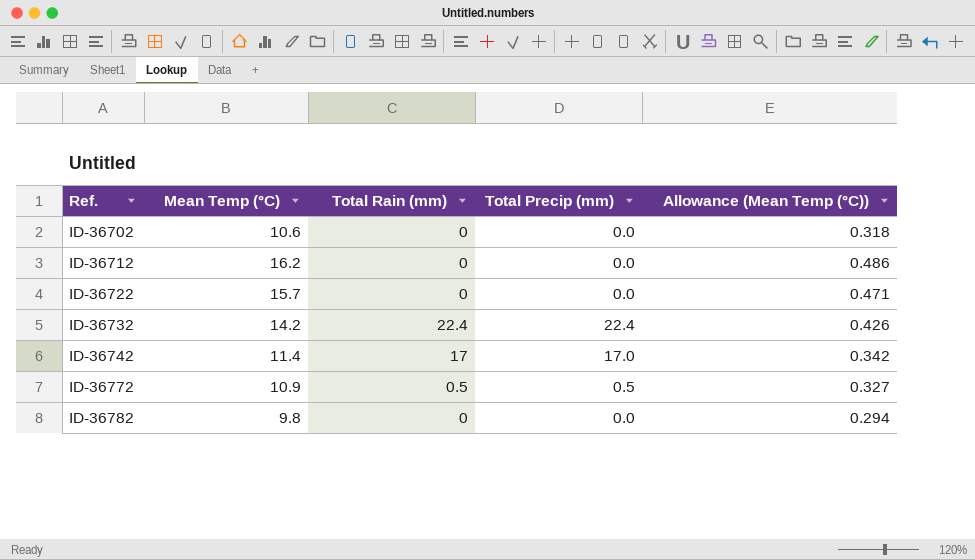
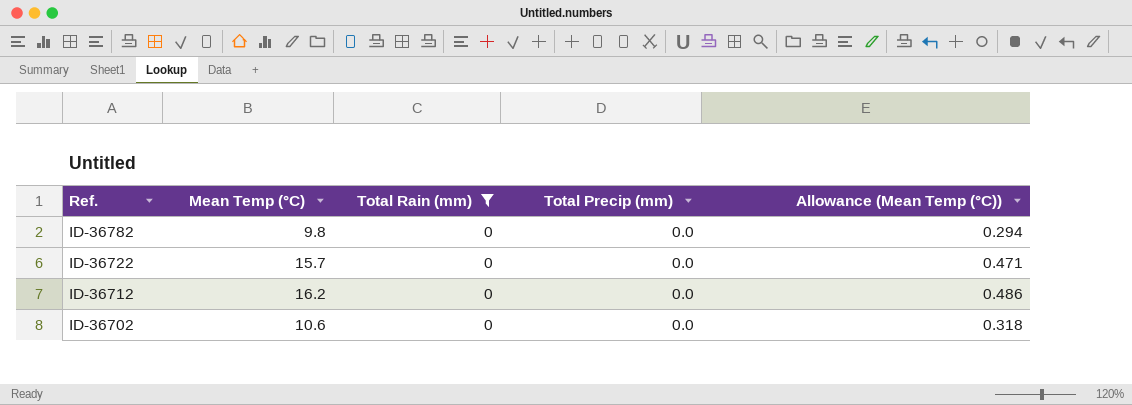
filter: none -> Total Rain (mm) = 0
row order: Ref. ascending -> Ref. descending

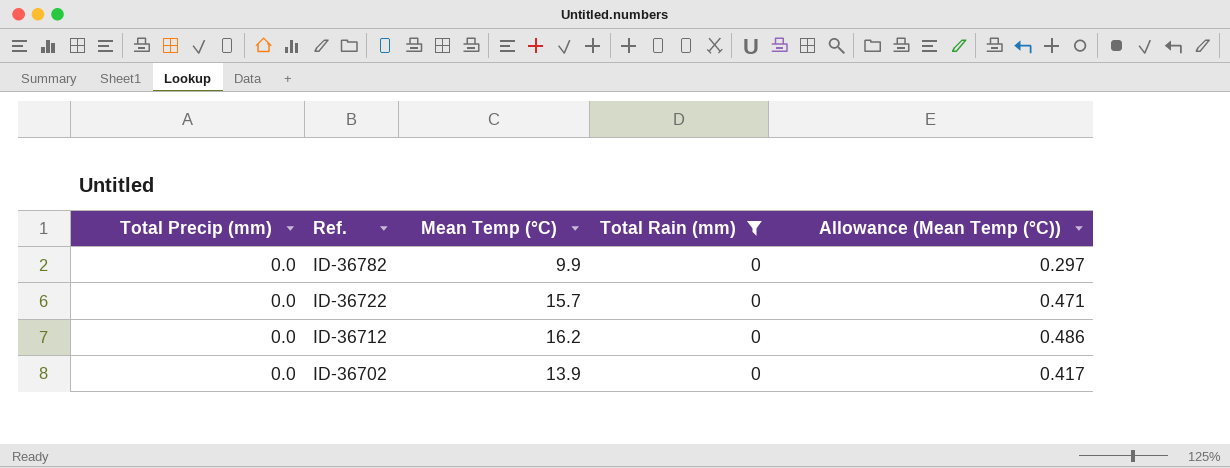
column Total Precip (mm) | position: 4 -> 1
ID-36782 | Mean Temp (°C): 9.8 -> 9.9
ID-36782 | Allowance (Mean Temp (°C)): 0.294 -> 0.297
ID-36702 | Mean Temp (°C): 10.6 -> 13.9
ID-36702 | Allowance (Mean Temp (°C)): 0.318 -> 0.417

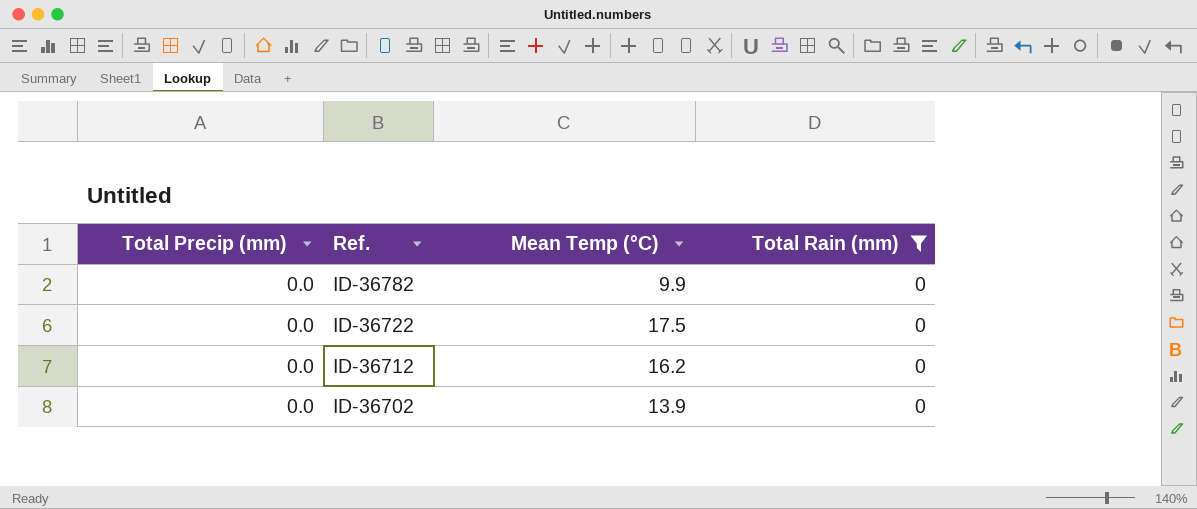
column Allowance (Mean Temp (°C)) | formula: [Mean Temp (°C)] * 0.03 -> none
ID-36722 | Mean Temp (°C): 15.7 -> 17.5

